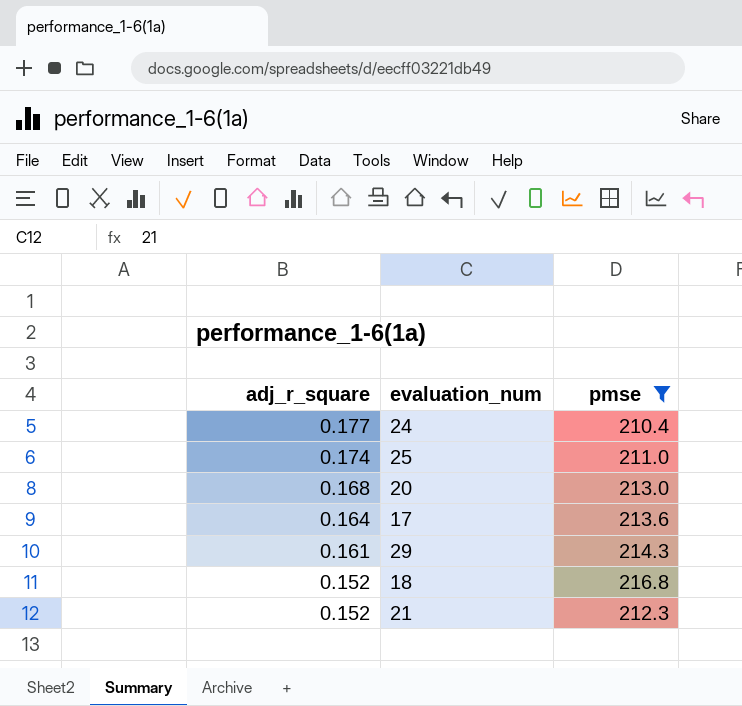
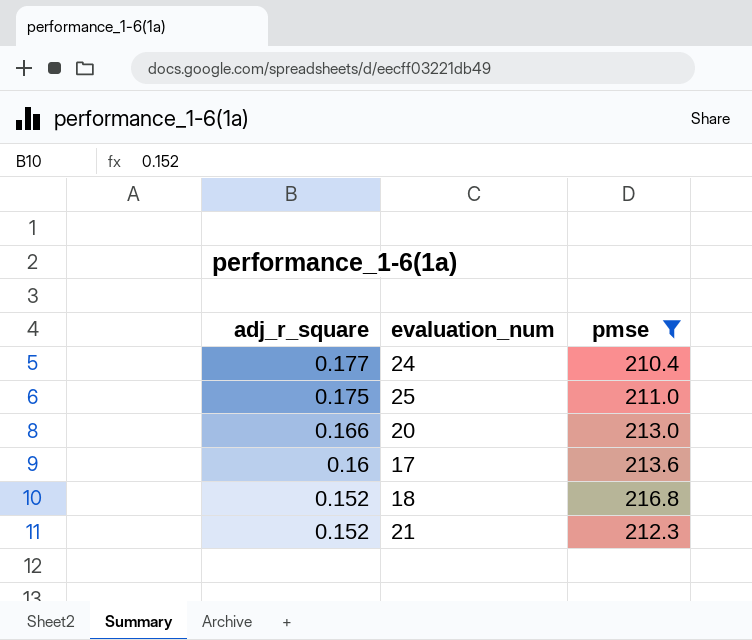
row 29: 0.161 | 214.3 -> none
25 | adj_r_square: 0.174 -> 0.175
20 | adj_r_square: 0.168 -> 0.166
17 | adj_r_square: 0.164 -> 0.16

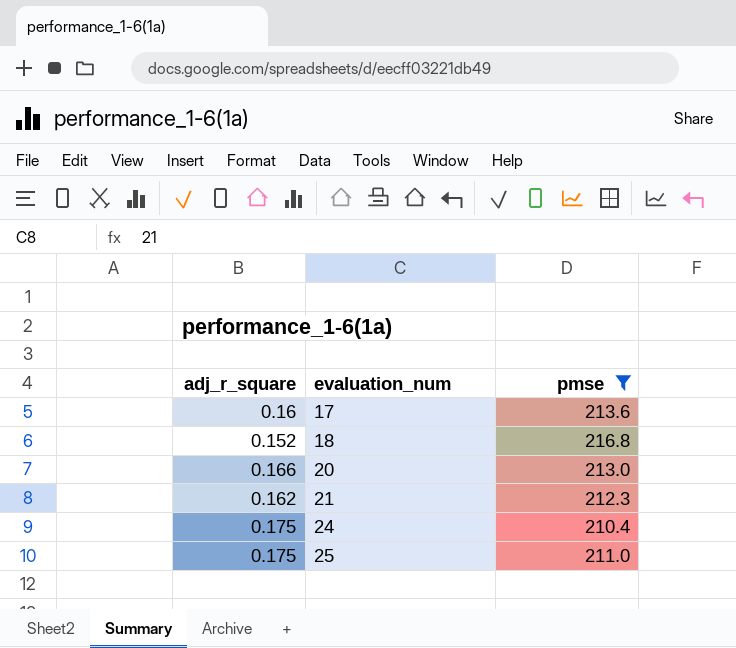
row order: adj_r_square descending -> evaluation_num ascending
21 | adj_r_square: 0.152 -> 0.162
24 | adj_r_square: 0.177 -> 0.175

